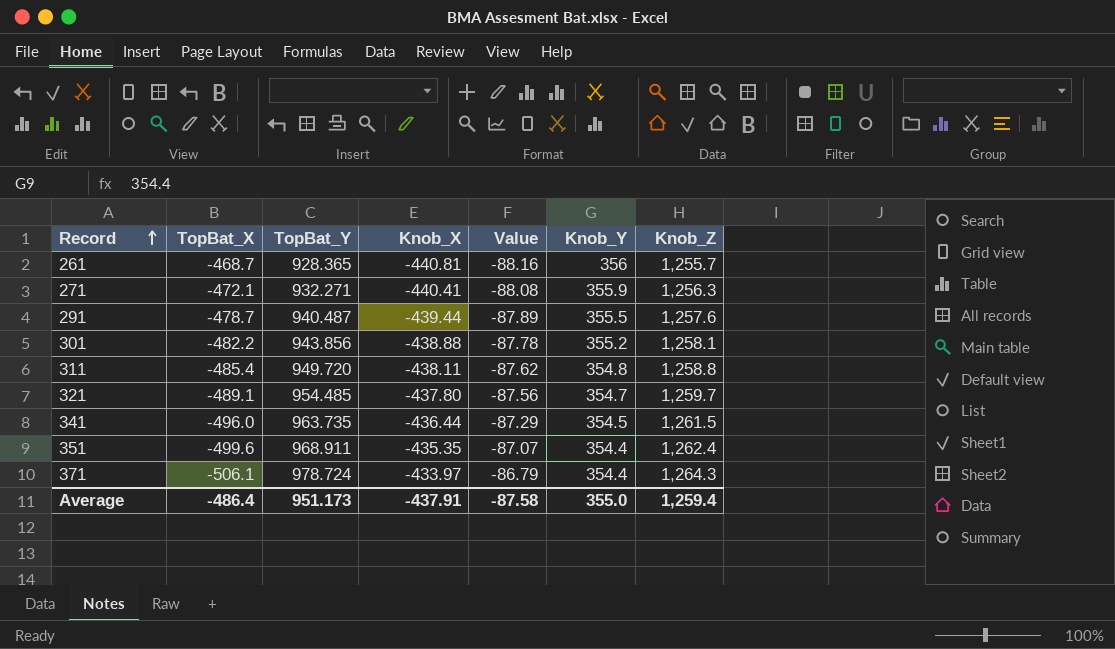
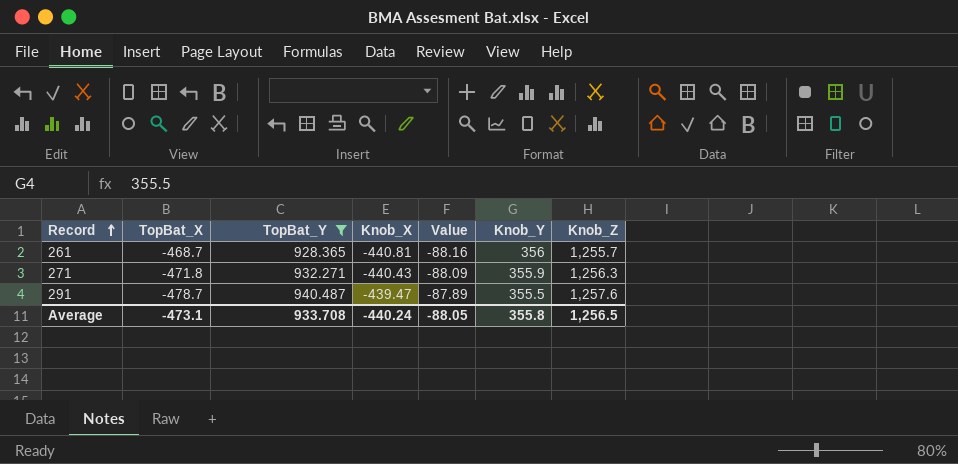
filter: none -> TopBat_Y <= 940.487
271 | TopBat_X: -472.1 -> -471.8
271 | Knob_X: -440.41 -> -440.43
271 | Value: -88.08 -> -88.09
291 | Knob_X: -439.44 -> -439.47
Average | TopBat_X: -486.4 -> -473.1
Average | TopBat_Y: 951.173 -> 933.708
Average | Knob_X: -437.91 -> -440.24
Average | Value: -87.58 -> -88.05
Average | Knob_Y: 355.0 -> 355.8
Average | Knob_Z: 1,259.4 -> 1,256.5

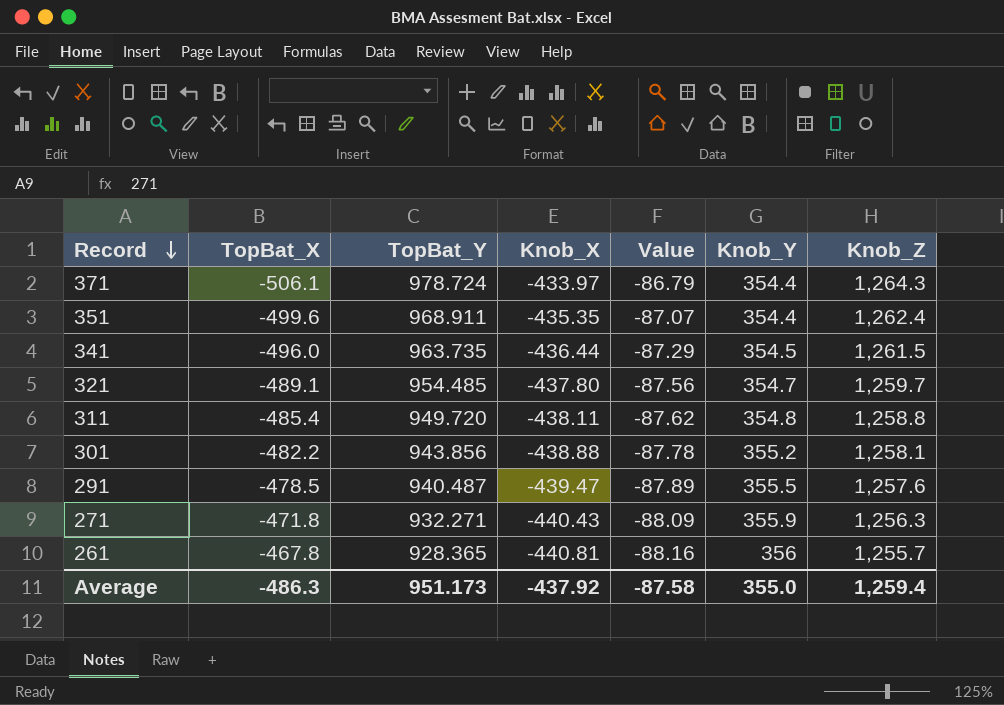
filter: TopBat_Y <= 940.487 -> none
row order: Record ascending -> Record descending
291 | TopBat_X: -478.7 -> -478.5
261 | TopBat_X: -468.7 -> -467.8
Average | TopBat_X: -473.1 -> -486.3
Average | TopBat_Y: 933.708 -> 951.173
Average | Knob_X: -440.24 -> -437.92
Average | Value: -88.05 -> -87.58
Average | Knob_Y: 355.8 -> 355.0
Average | Knob_Z: 1,256.5 -> 1,259.4

